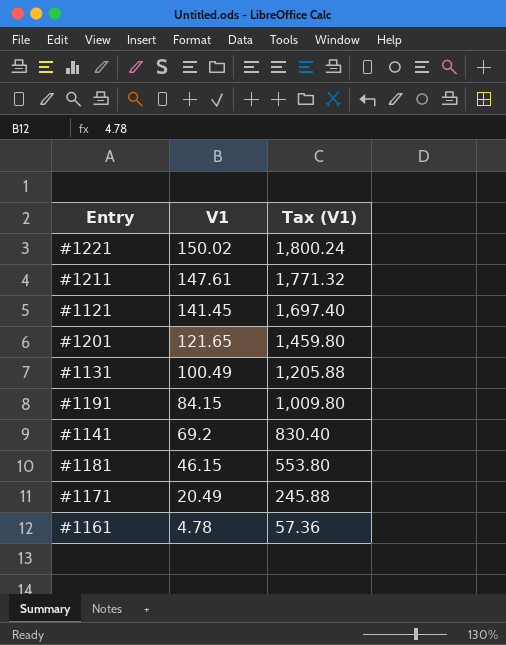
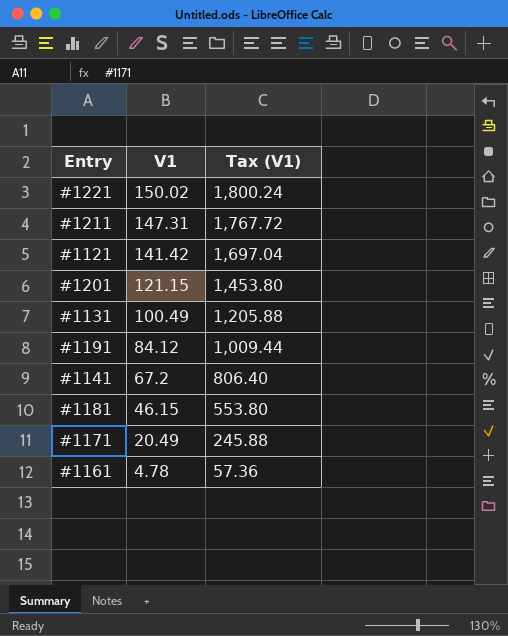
#1211 | V1: 147.61 -> 147.31
#1211 | Tax (V1): 1,771.32 -> 1,767.72
#1121 | V1: 141.45 -> 141.42
#1121 | Tax (V1): 1,697.40 -> 1,697.04
#1201 | V1: 121.65 -> 121.15
#1201 | Tax (V1): 1,459.80 -> 1,453.80
#1191 | V1: 84.15 -> 84.12
#1191 | Tax (V1): 1,009.80 -> 1,009.44
#1141 | V1: 69.2 -> 67.2
#1141 | Tax (V1): 830.40 -> 806.40

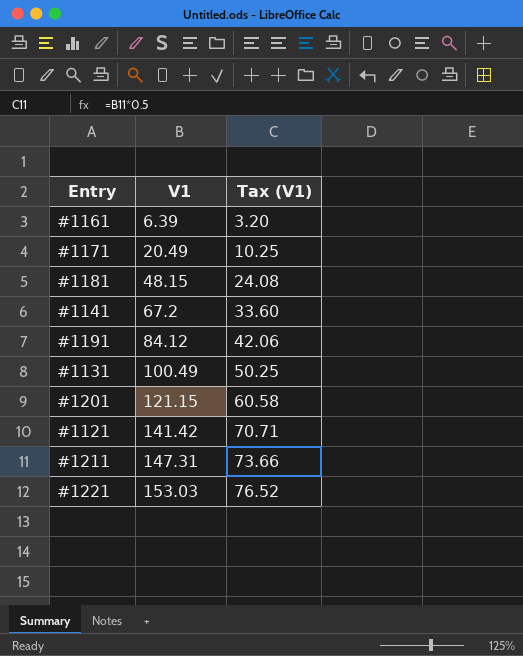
row order: V1 descending -> V1 ascending
column Tax (V1) | formula: [V1] * 12 -> [V1] * 0.5
#1161 | V1: 4.78 -> 6.39
#1181 | V1: 46.15 -> 48.15
#1221 | V1: 150.02 -> 153.03

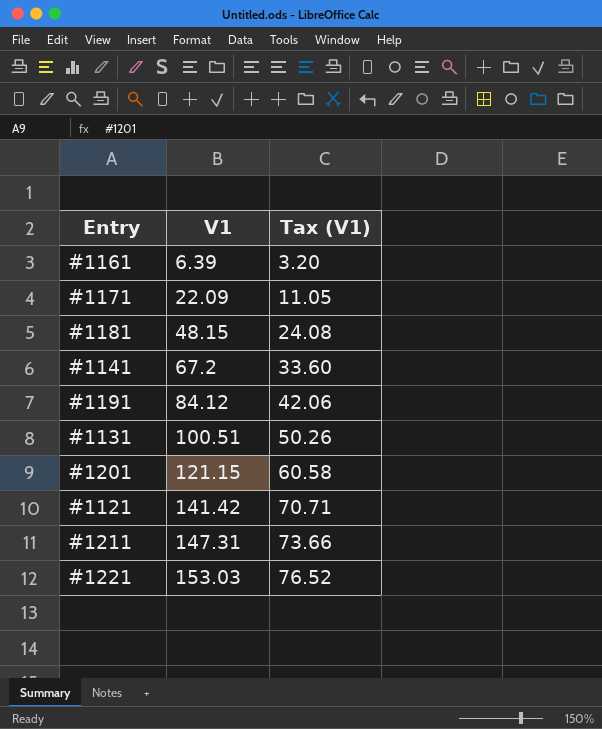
#1171 | V1: 20.49 -> 22.09
#1171 | Tax (V1): 10.25 -> 11.05
#1131 | V1: 100.49 -> 100.51
#1131 | Tax (V1): 50.25 -> 50.26

